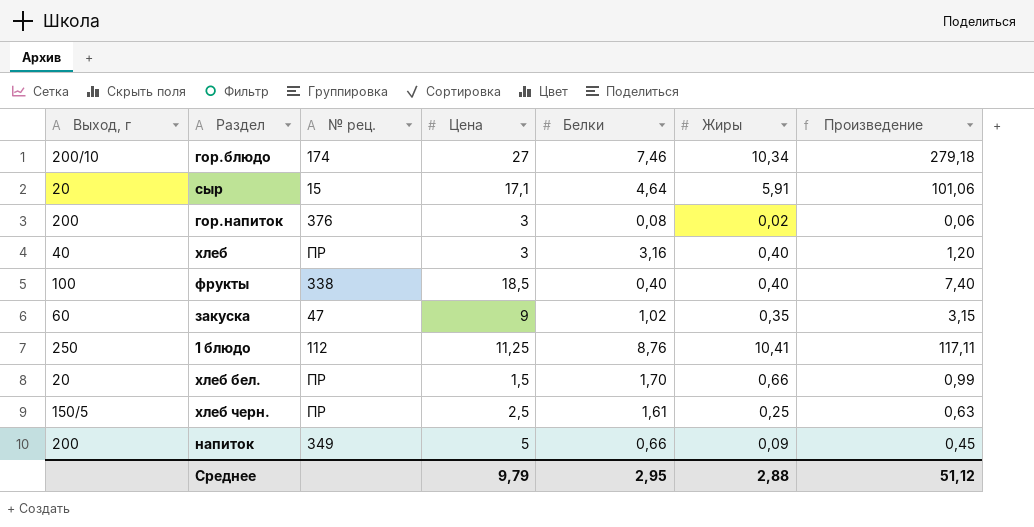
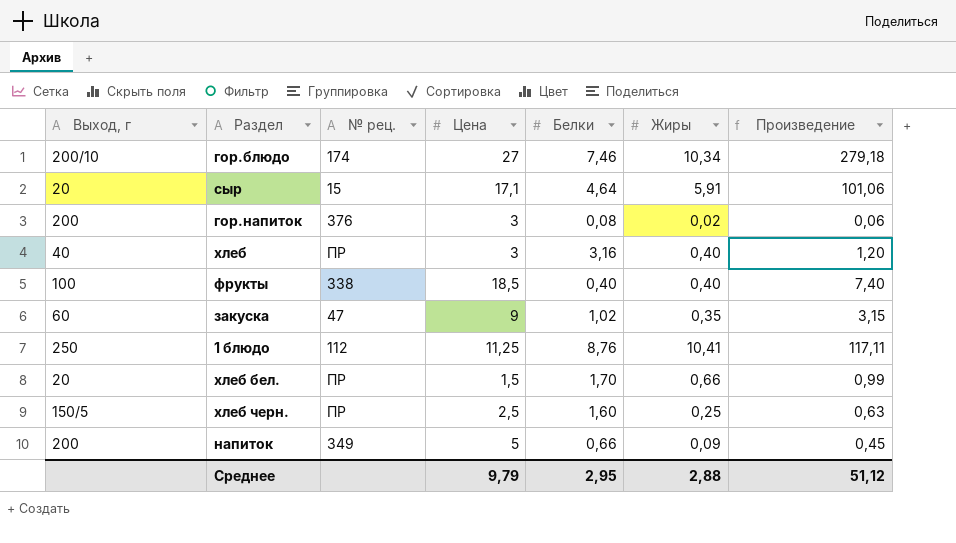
хлеб черн. | Белки: 1,61 -> 1,60

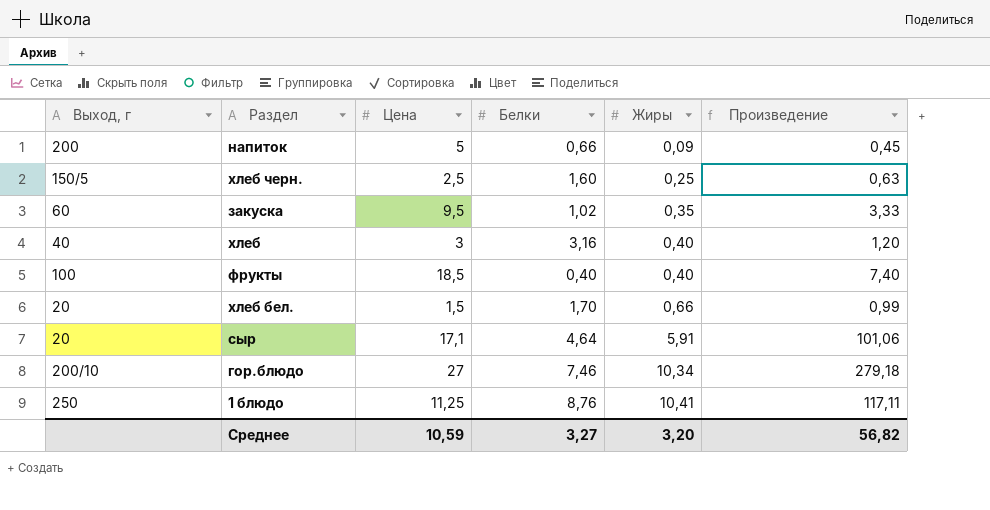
row order: none -> Жиры ascending
column № рец. | position: 3 -> none
row гор.напиток: 200 | 376 | 3 | 0,08 | 0,02 | 0,06 -> none
закуска | Цена: 9 -> 9,5
закуска | Произведение: 3,15 -> 3,33
Среднее | Цена: 9,79 -> 10,59
Среднее | Белки: 2,95 -> 3,27
Среднее | Жиры: 2,88 -> 3,20
Среднее | Произведение: 51,12 -> 56,82

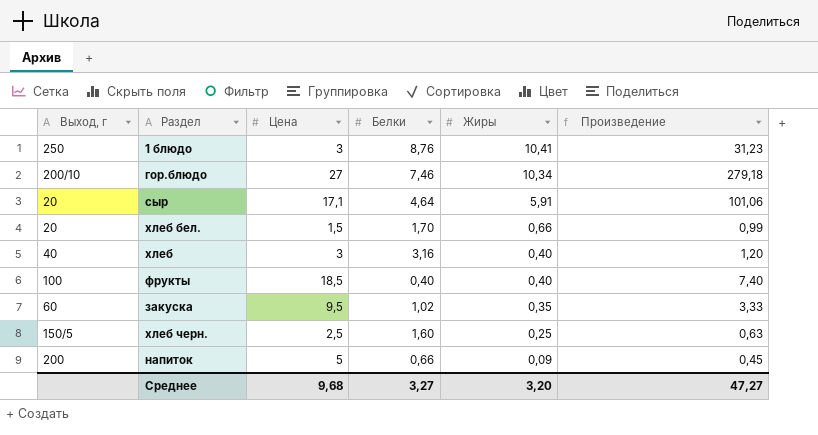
row order: Жиры ascending -> Жиры descending
1 блюдо | Цена: 11,25 -> 3
1 блюдо | Произведение: 117,11 -> 31,23
Среднее | Цена: 10,59 -> 9,68
Среднее | Произведение: 56,82 -> 47,27

